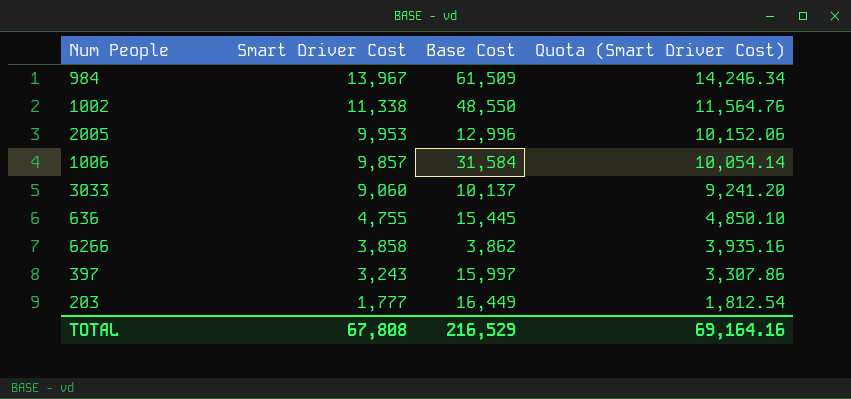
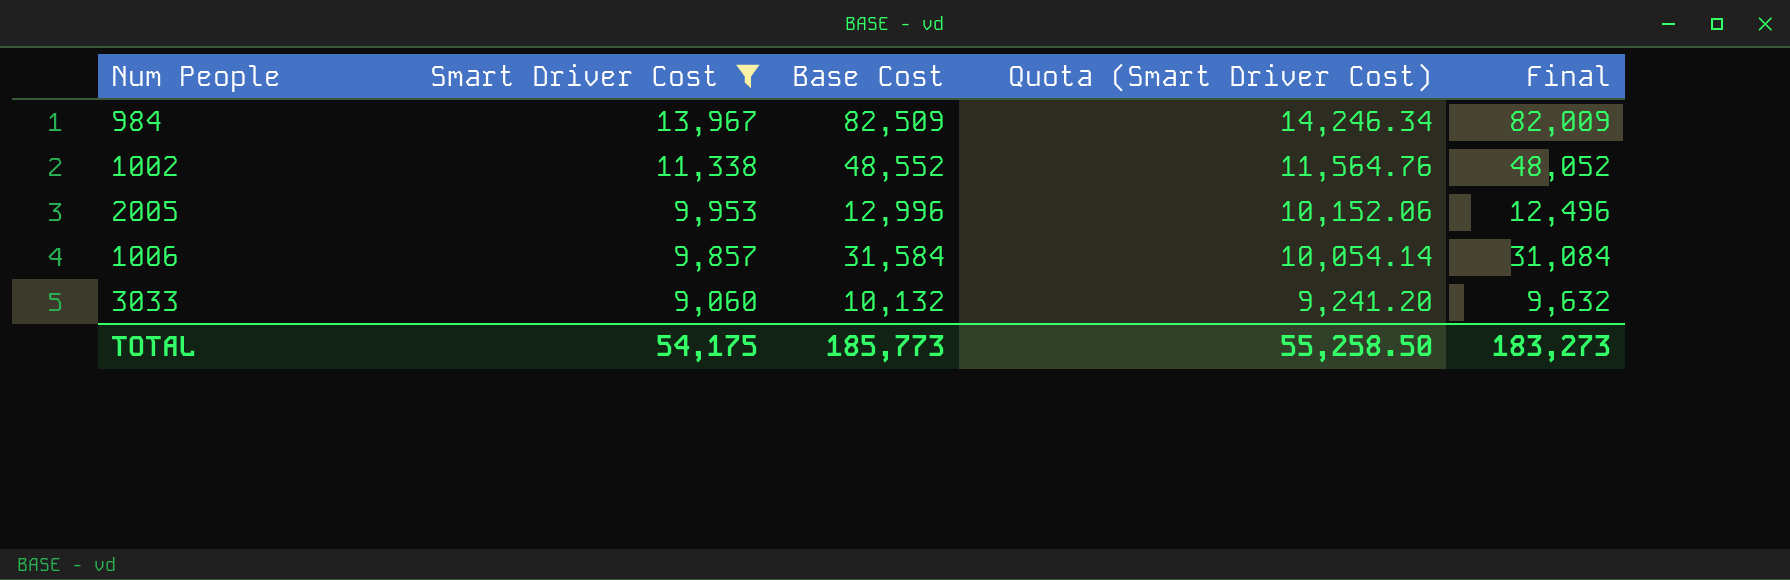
filter: none -> Smart Driver Cost >= 9,060
column Final | formula: none -> [Base Cost] - 500
984 | Base Cost: 61,509 -> 82,509
1002 | Base Cost: 48,550 -> 48,552
3033 | Base Cost: 10,137 -> 10,132
TOTAL | Smart Driver Cost: 67,808 -> 54,175
TOTAL | Base Cost: 216,529 -> 185,773
TOTAL | Quota (Smart Driver Cost): 69,164.16 -> 55,258.50

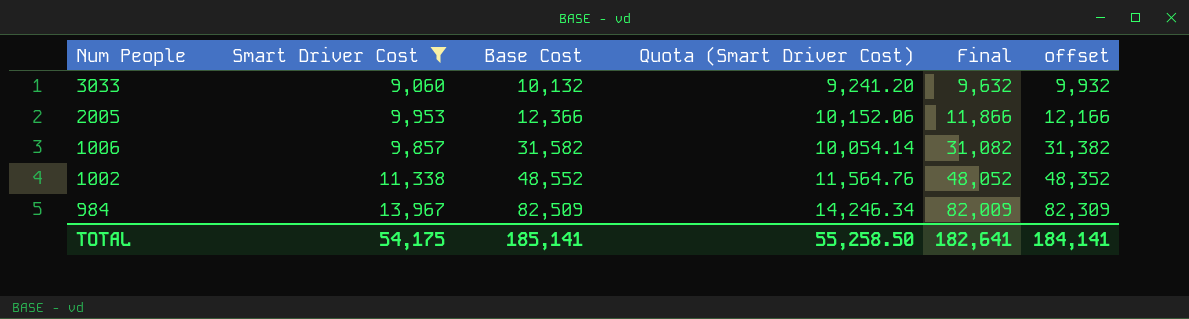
row order: Smart Driver Cost descending -> Num People descending
column offset | formula: none -> [Base Cost] - 200
2005 | Base Cost: 12,996 -> 12,366
2005 | Final: 12,496 -> 11,866
1006 | Base Cost: 31,584 -> 31,582
1006 | Final: 31,084 -> 31,082
TOTAL | Base Cost: 185,773 -> 185,141
TOTAL | Final: 183,273 -> 182,641

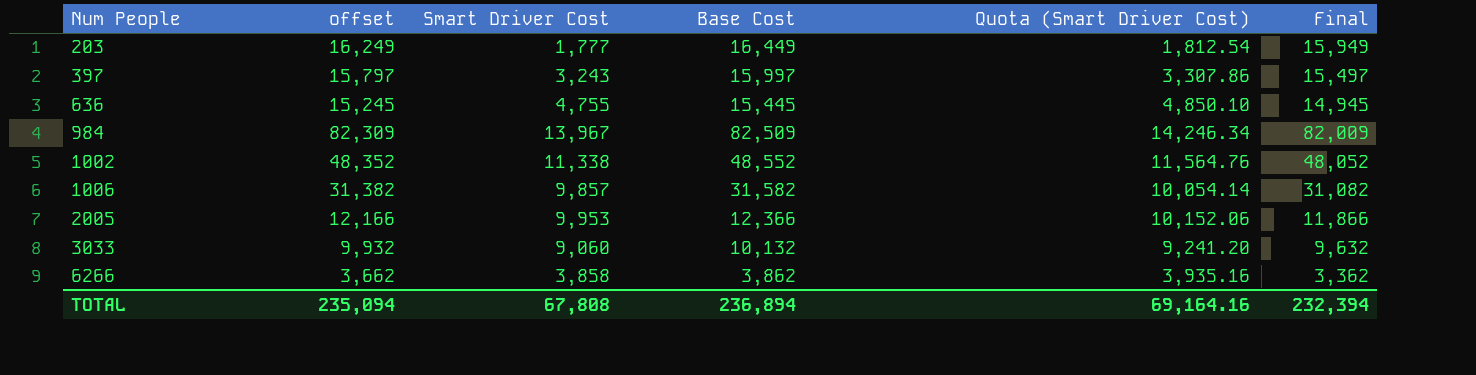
filter: Smart Driver Cost >= 9,060 -> none
row order: Num People descending -> Num People ascending
column offset | position: 6 -> 2
TOTAL | offset: 184,141 -> 235,094
TOTAL | Smart Driver Cost: 54,175 -> 67,808
TOTAL | Base Cost: 185,141 -> 236,894
TOTAL | Quota (Smart Driver Cost): 55,258.50 -> 69,164.16
TOTAL | Final: 182,641 -> 232,394

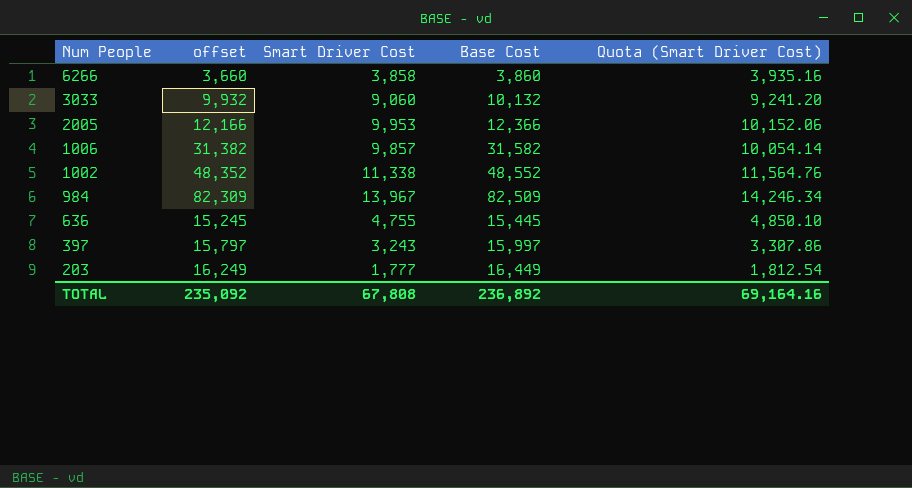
row order: Num People ascending -> Num People descending
column Final | formula: [Base Cost] - 500 -> none
6266 | offset: 3,662 -> 3,660
6266 | Base Cost: 3,862 -> 3,860
TOTAL | offset: 235,094 -> 235,092
TOTAL | Base Cost: 236,894 -> 236,892

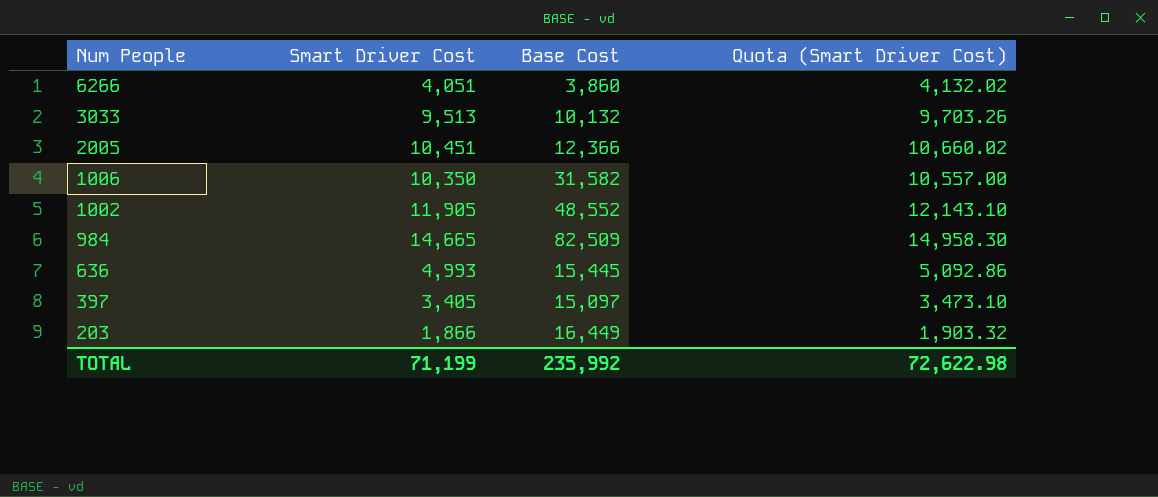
column offset | formula: [Base Cost] - 200 -> none
6266 | Smart Driver Cost: 3,858 -> 4,051
6266 | Quota (Smart Driver Cost): 3,935.16 -> 4,132.02
3033 | Smart Driver Cost: 9,060 -> 9,513
3033 | Quota (Smart Driver Cost): 9,241.20 -> 9,703.26
2005 | Smart Driver Cost: 9,953 -> 10,451
2005 | Quota (Smart Driver Cost): 10,152.06 -> 10,660.02
1006 | Smart Driver Cost: 9,857 -> 10,350
1006 | Quota (Smart Driver Cost): 10,054.14 -> 10,557.00
1002 | Smart Driver Cost: 11,338 -> 11,905
1002 | Quota (Smart Driver Cost): 11,564.76 -> 12,143.10
984 | Smart Driver Cost: 13,967 -> 14,665
984 | Quota (Smart Driver Cost): 14,246.34 -> 14,958.30
636 | Smart Driver Cost: 4,755 -> 4,993
636 | Quota (Smart Driver Cost): 4,850.10 -> 5,092.86
397 | Smart Driver Cost: 3,243 -> 3,405
397 | Base Cost: 15,997 -> 15,097
397 | Quota (Smart Driver Cost): 3,307.86 -> 3,473.10
203 | Smart Driver Cost: 1,777 -> 1,866
203 | Quota (Smart Driver Cost): 1,812.54 -> 1,903.32
TOTAL | Smart Driver Cost: 67,808 -> 71,199
TOTAL | Base Cost: 236,892 -> 235,992
TOTAL | Quota (Smart Driver Cost): 69,164.16 -> 72,622.98

